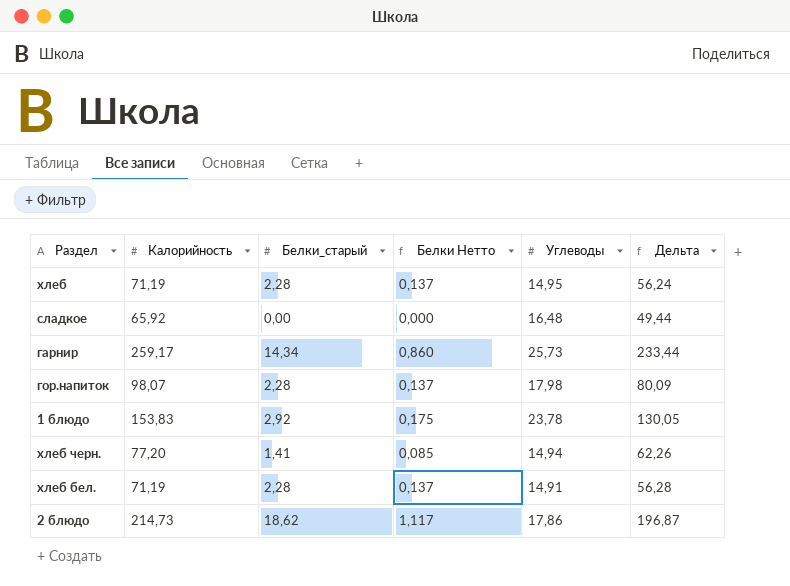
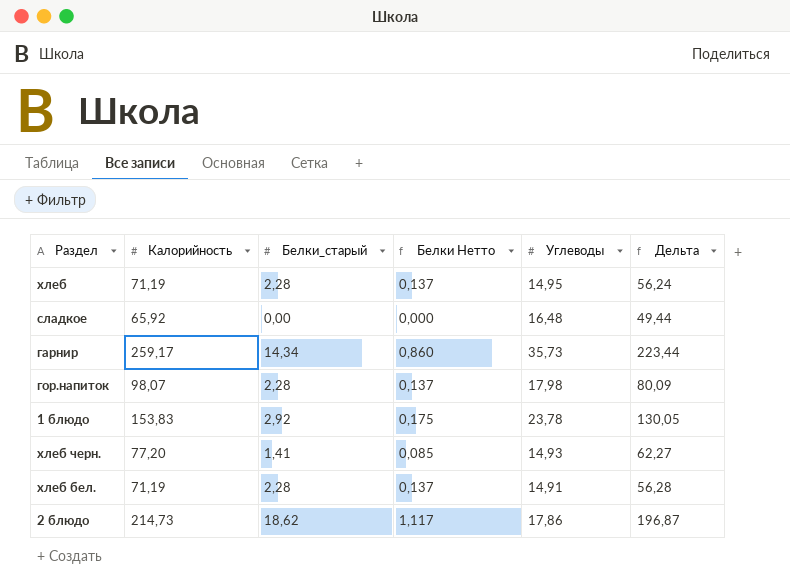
гарнир | Углеводы: 25,73 -> 35,73
гарнир | Дельта: 233,44 -> 223,44
хлеб черн. | Углеводы: 14,94 -> 14,93
хлеб черн. | Дельта: 62,26 -> 62,27

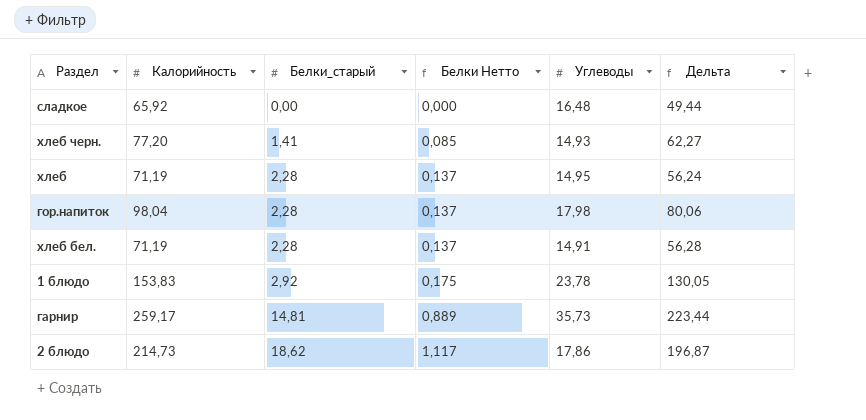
row order: none -> Белки_старый ascending
гор.напиток | Калорийность: 98,07 -> 98,04
гор.напиток | Дельта: 80,09 -> 80,06
гарнир | Белки_старый: 14,34 -> 14,81
гарнир | Белки Нетто: 0,860 -> 0,889

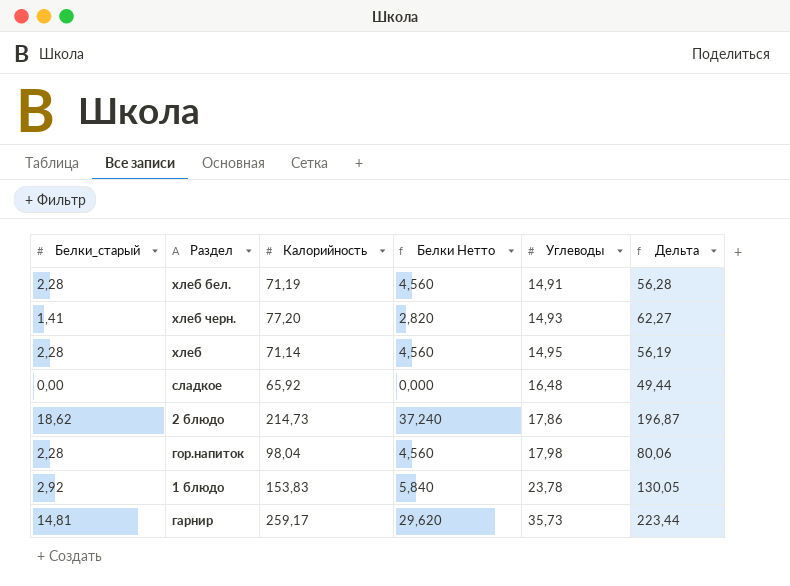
row order: Белки_старый ascending -> Углеводы ascending
column Белки_старый | position: 3 -> 1
column Белки Нетто | formula: [Белки_старый] * 0,06 -> [Белки_старый] * 2
хлеб | Калорийность: 71,19 -> 71,14
хлеб | Дельта: 56,24 -> 56,19

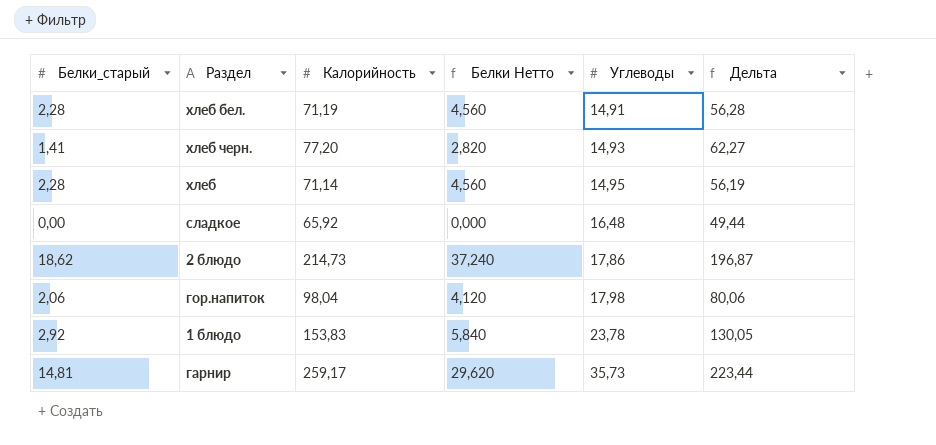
гор.напиток | Белки_старый: 2,28 -> 2,06
гор.напиток | Белки Нетто: 4,560 -> 4,120

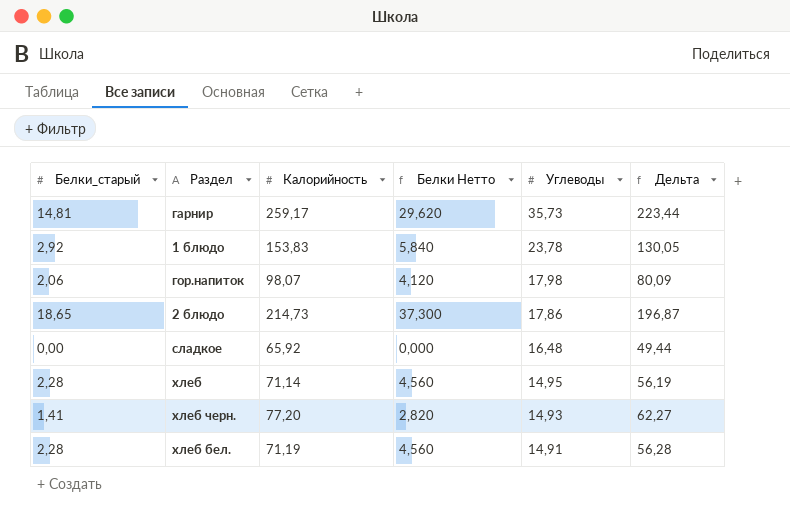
row order: Углеводы ascending -> Углеводы descending
гор.напиток | Калорийность: 98,04 -> 98,07
гор.напиток | Дельта: 80,06 -> 80,09
2 блюдо | Белки_старый: 18,62 -> 18,65
2 блюдо | Белки Нетто: 37,240 -> 37,300

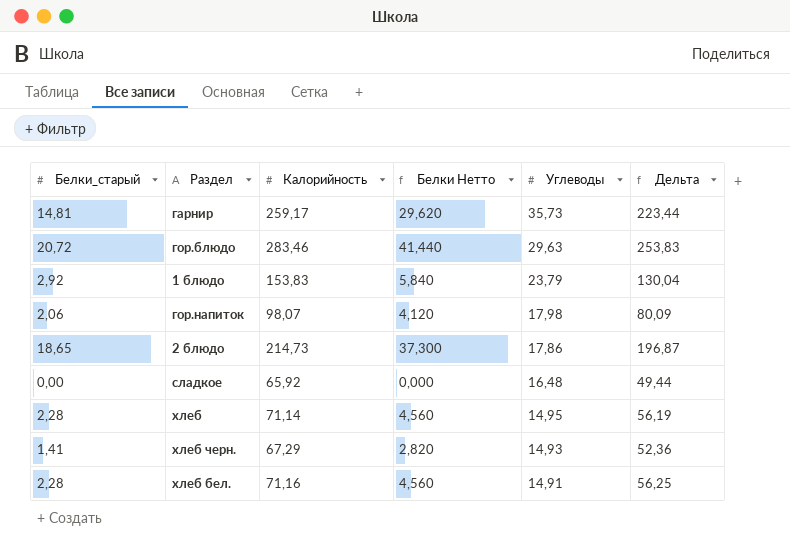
row гор.блюдо: none -> 20,72 | 283,46 | 41,440 | 29,63 | 253,83
1 блюдо | Углеводы: 23,78 -> 23,79
1 блюдо | Дельта: 130,05 -> 130,04
хлеб черн. | Калорийность: 77,20 -> 67,29
хлеб черн. | Дельта: 62,27 -> 52,36
хлеб бел. | Калорийность: 71,19 -> 71,16
хлеб бел. | Дельта: 56,28 -> 56,25

